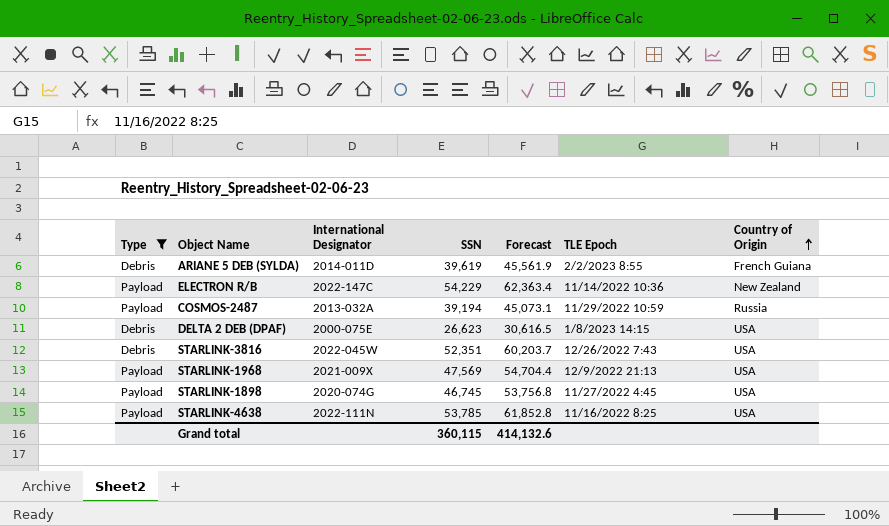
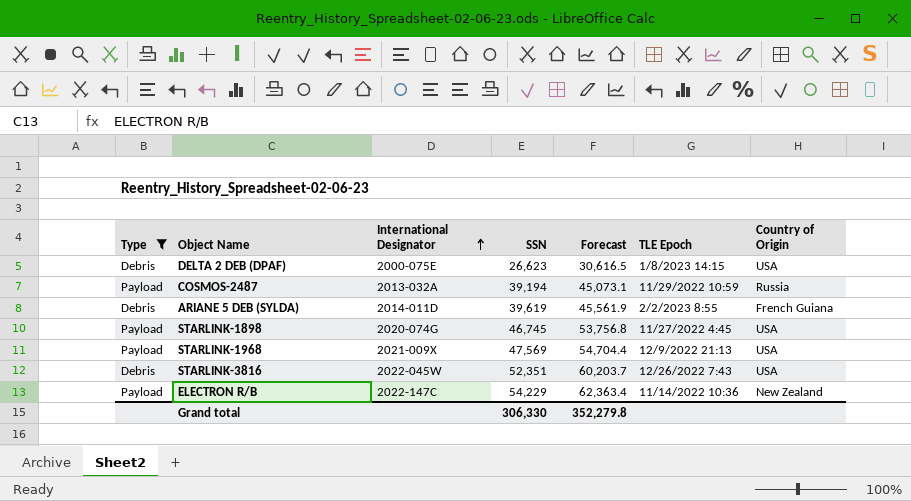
row order: Country of Origin ascending -> International Designator ascending
row STARLINK-4638: Payload | 2022-111N | 53,785 | 61,852.8 | 11/16/2022 8:25 | USA -> none
Grand total | SSN: 360,115 -> 306,330
Grand total | Forecast: 414,132.6 -> 352,279.8

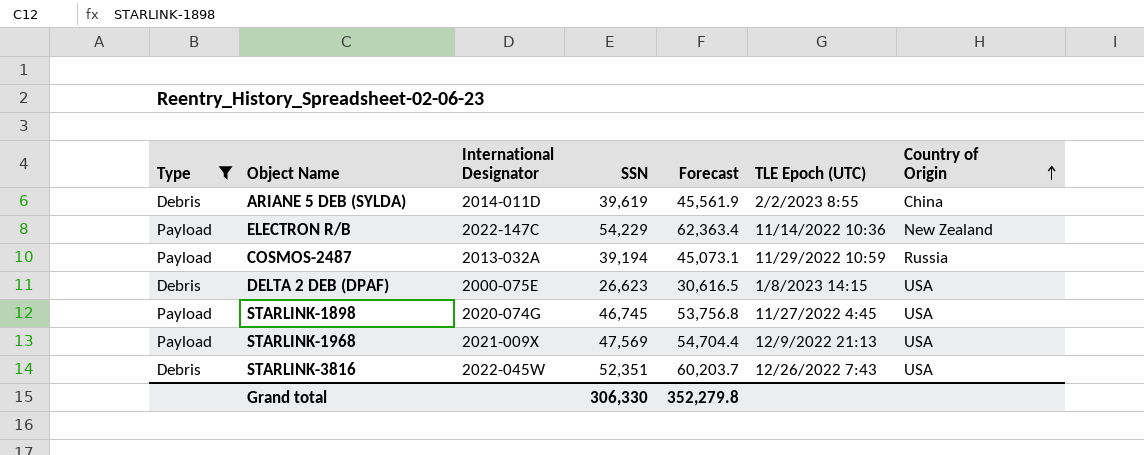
row order: International Designator ascending -> Country of Origin ascending
column name: TLE Epoch -> TLE Epoch (UTC)
ARIANE 5 DEB (SYLDA) | Country of Origin: French Guiana -> China

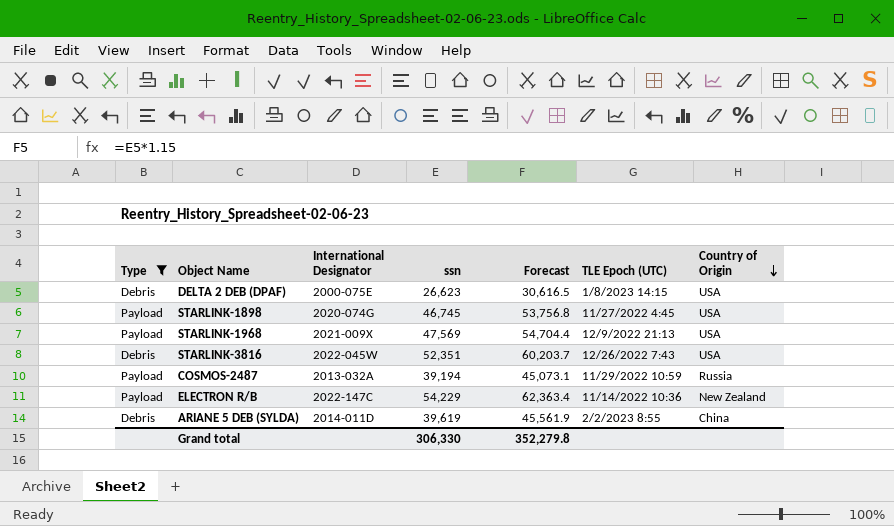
row order: Country of Origin ascending -> Country of Origin descending
column name: SSN -> ssn

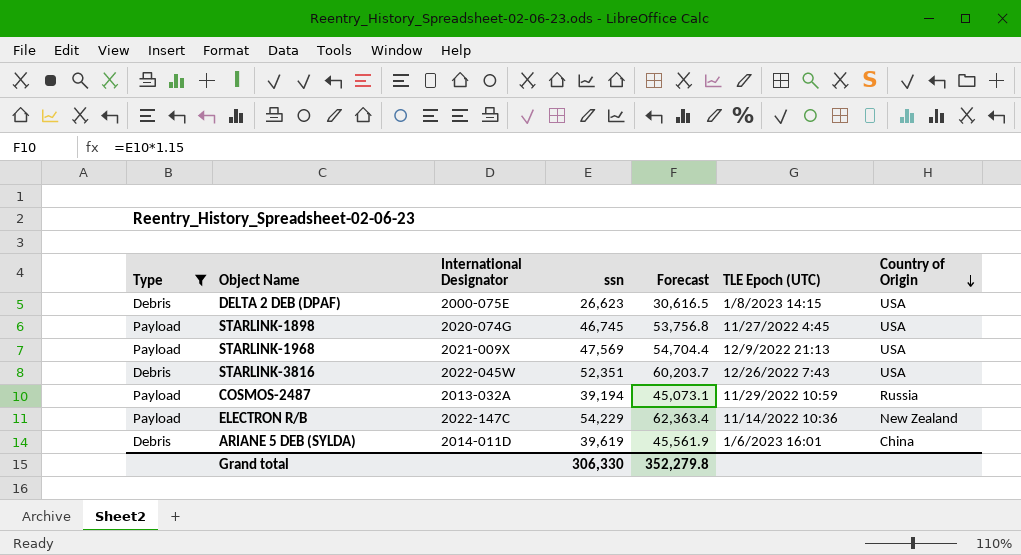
ARIANE 5 DEB (SYLDA) | TLE Epoch (UTC): 2/2/2023 8:55 -> 1/6/2023 16:01

